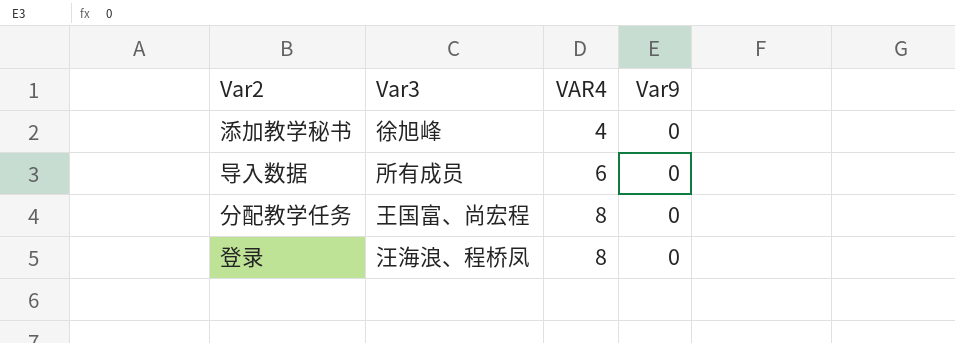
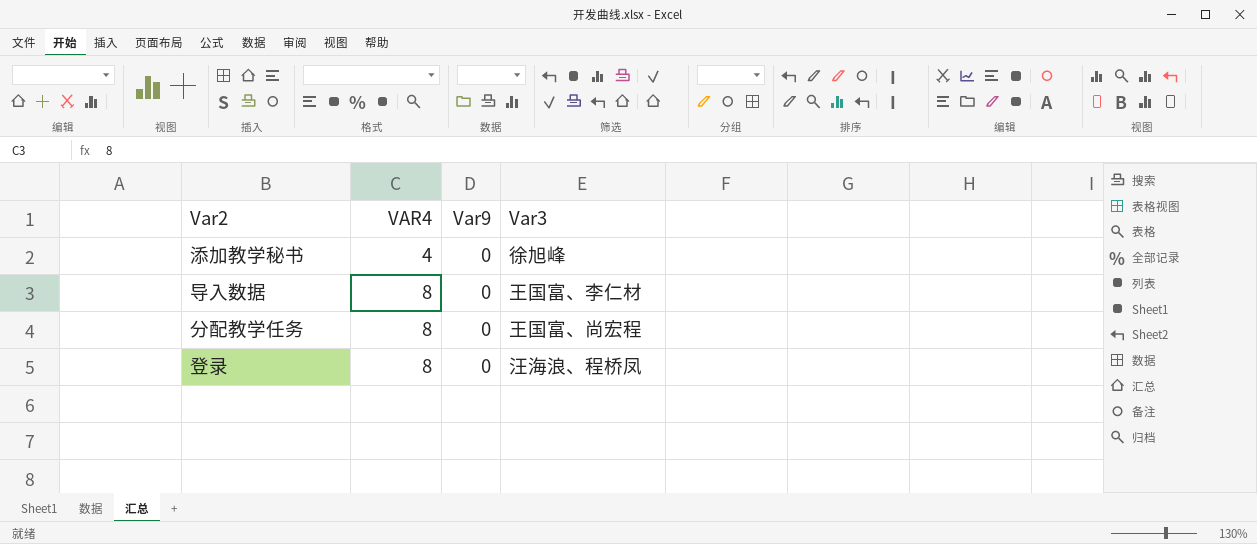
column Var3 | position: 2 -> 4
导入数据 | VAR4: 6 -> 8
导入数据 | Var3: 所有成员 -> 王国富、李仁材

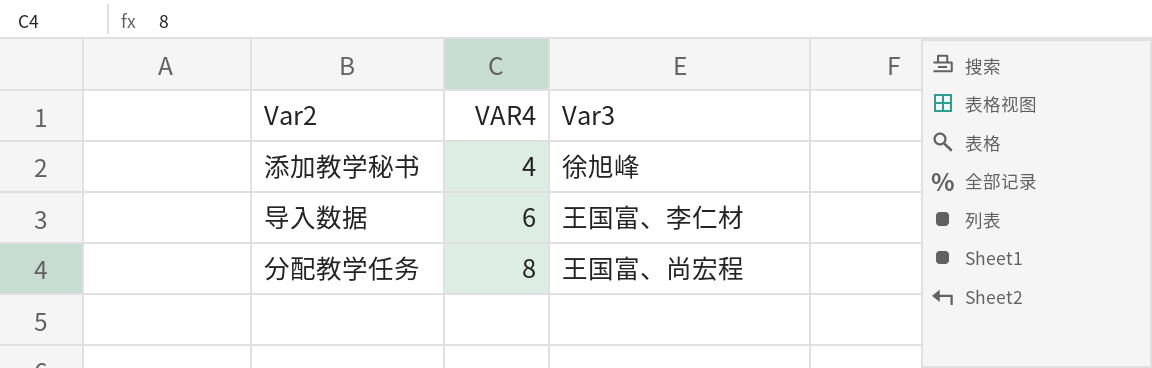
column Var9 | position: 3 -> none
row 登录: 8 | 0 | 汪海浪、程桥凤 -> none
导入数据 | VAR4: 8 -> 6

